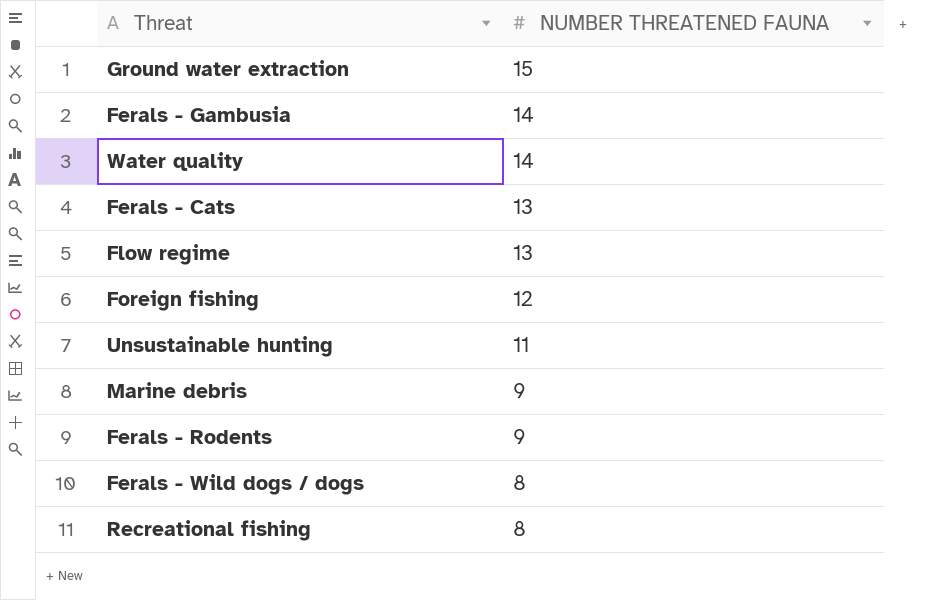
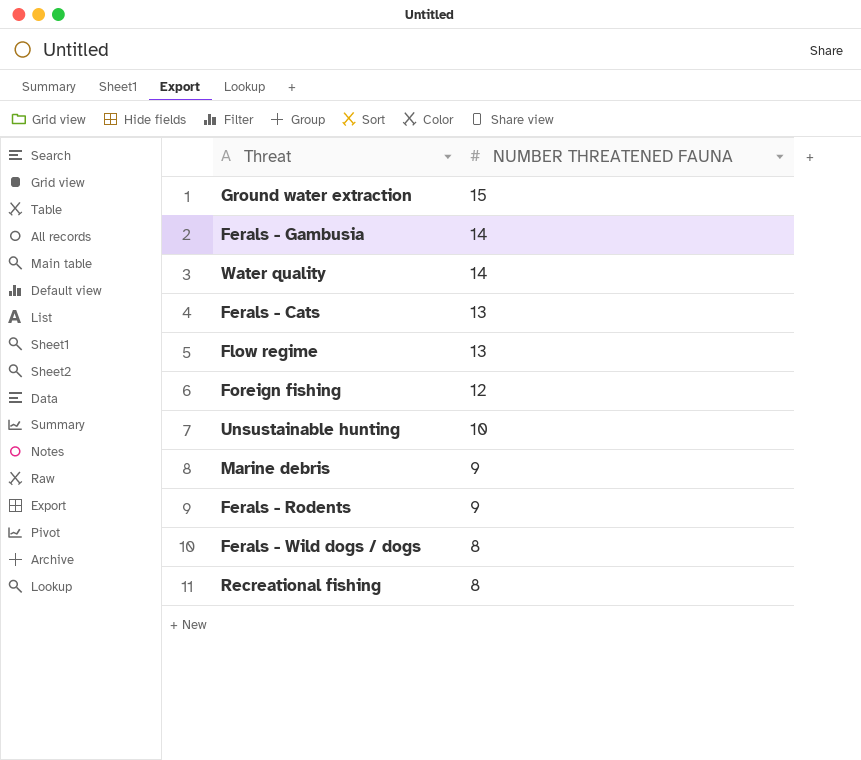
Unsustainable hunting | NUMBER THREATENED FAUNA: 11 -> 10

